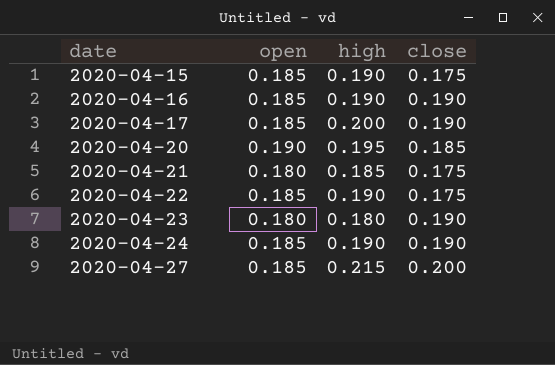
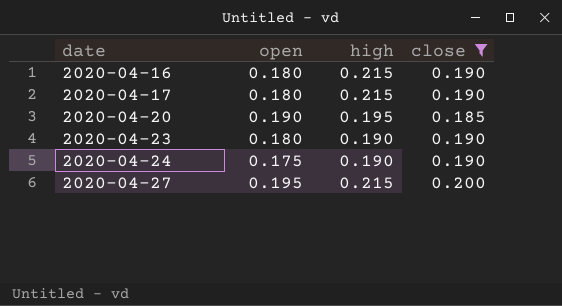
filter: none -> close != 0.175
2020-04-16 | open: 0.185 -> 0.180
2020-04-16 | high: 0.190 -> 0.215
2020-04-17 | open: 0.185 -> 0.180
2020-04-17 | high: 0.200 -> 0.215
2020-04-23 | high: 0.180 -> 0.190
2020-04-24 | open: 0.185 -> 0.175
2020-04-27 | open: 0.185 -> 0.195

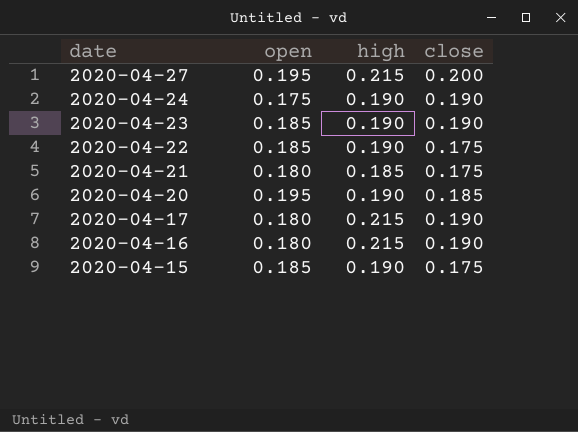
filter: close != 0.175 -> none
row order: date ascending -> date descending
2020-04-23 | open: 0.180 -> 0.185
2020-04-20 | open: 0.190 -> 0.195
2020-04-20 | high: 0.195 -> 0.190

